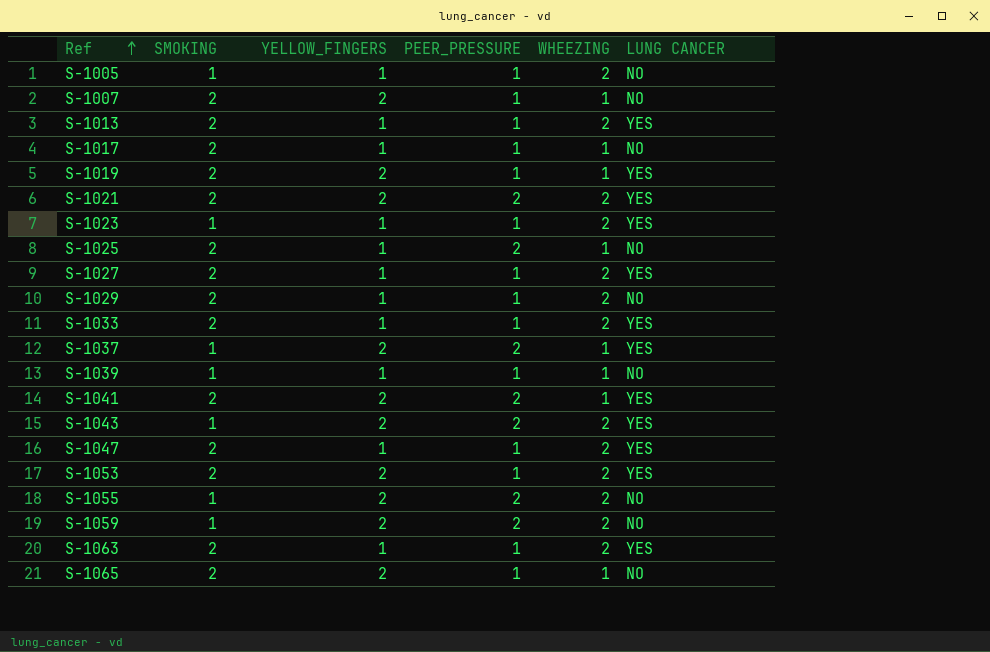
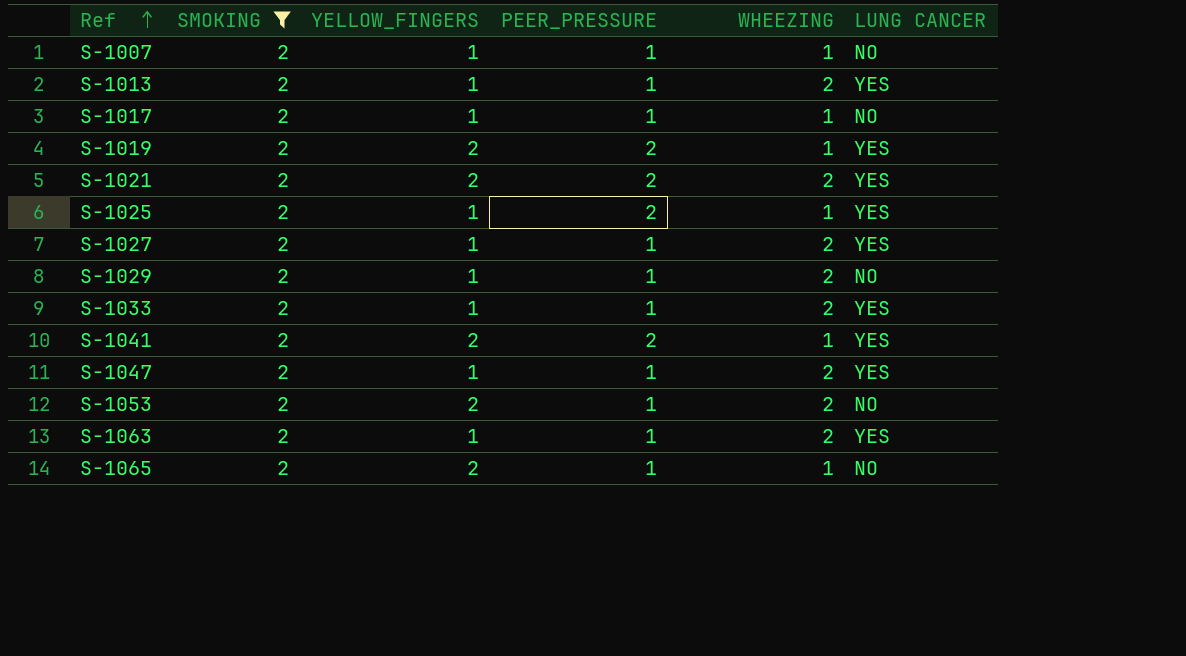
filter: none -> SMOKING = 2
S-1007 | YELLOW_FINGERS: 2 -> 1
S-1019 | PEER_PRESSURE: 1 -> 2
S-1025 | LUNG CANCER: NO -> YES
S-1053 | LUNG CANCER: YES -> NO

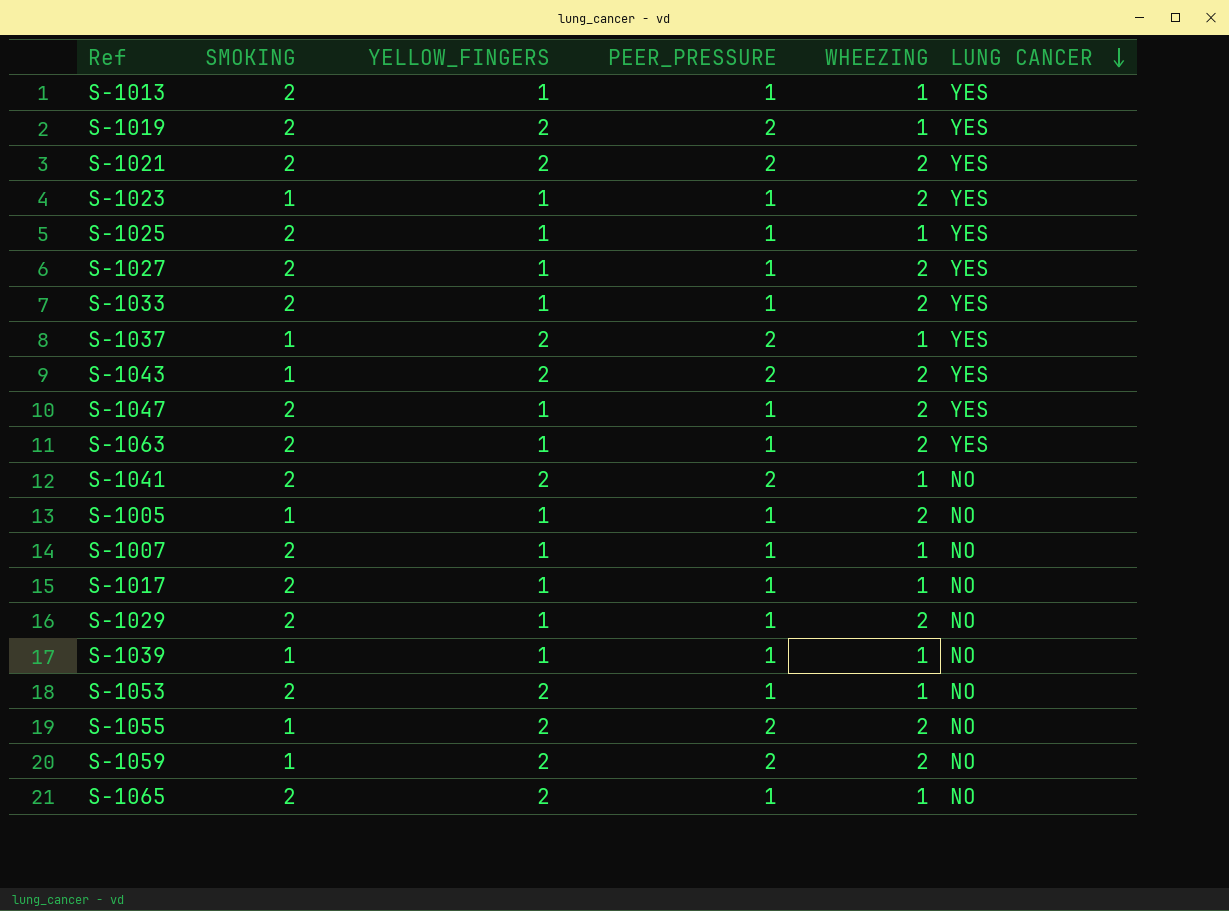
filter: SMOKING = 2 -> none
row order: Ref ascending -> LUNG CANCER descending
S-1013 | WHEEZING: 2 -> 1
S-1025 | PEER_PRESSURE: 2 -> 1
S-1041 | LUNG CANCER: YES -> NO
S-1053 | WHEEZING: 2 -> 1

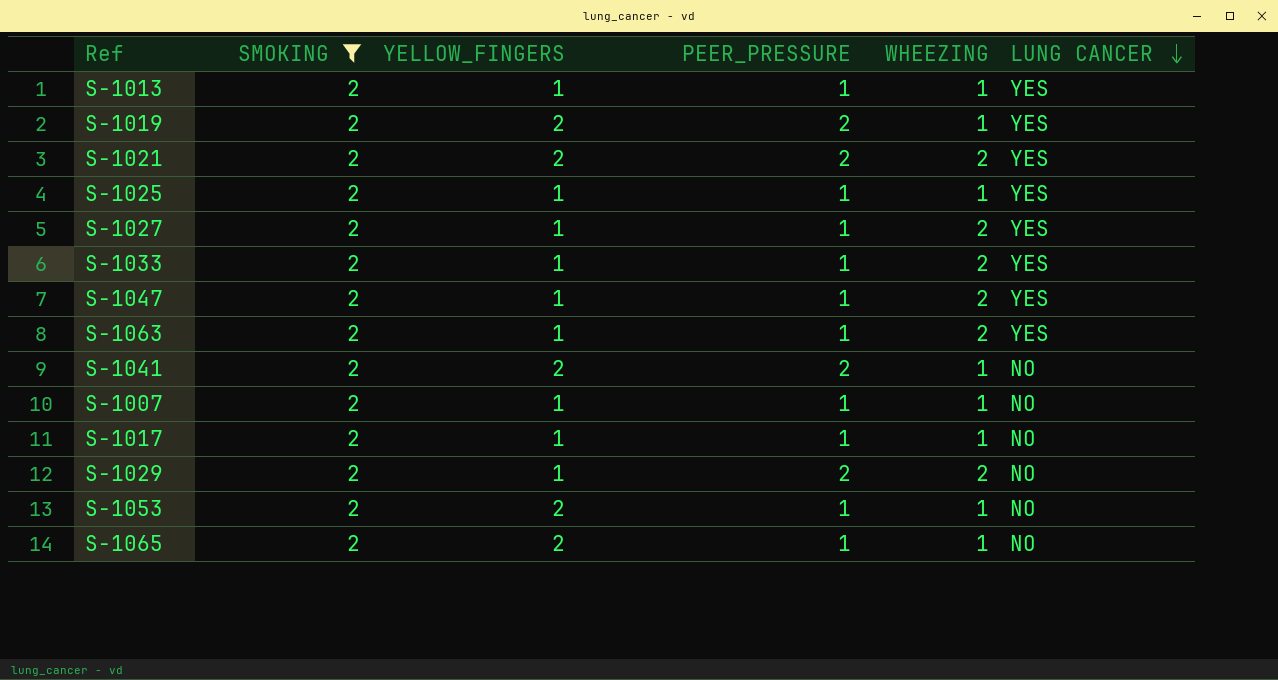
filter: none -> SMOKING = 2
S-1029 | PEER_PRESSURE: 1 -> 2

